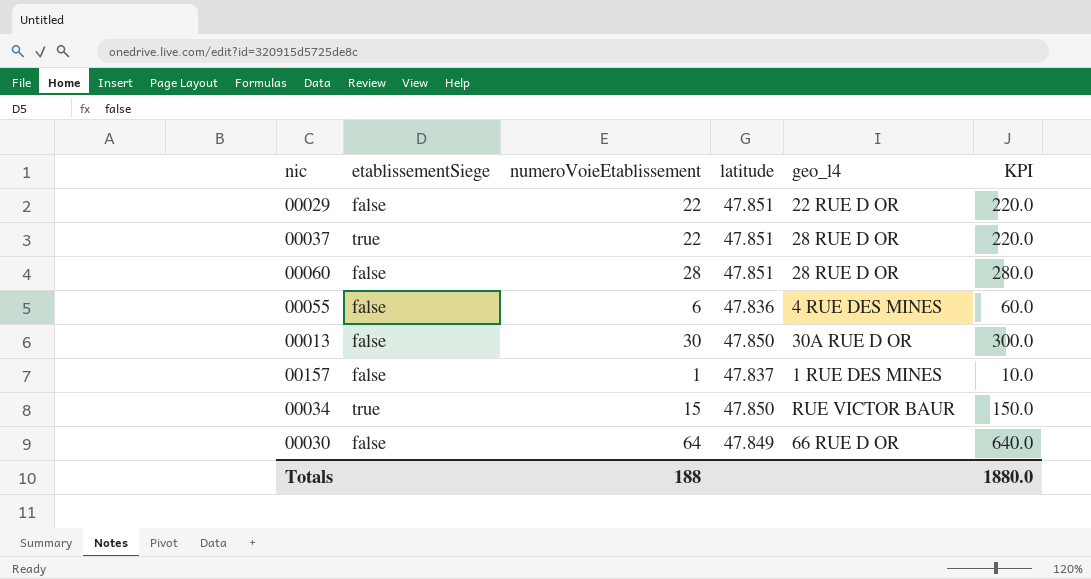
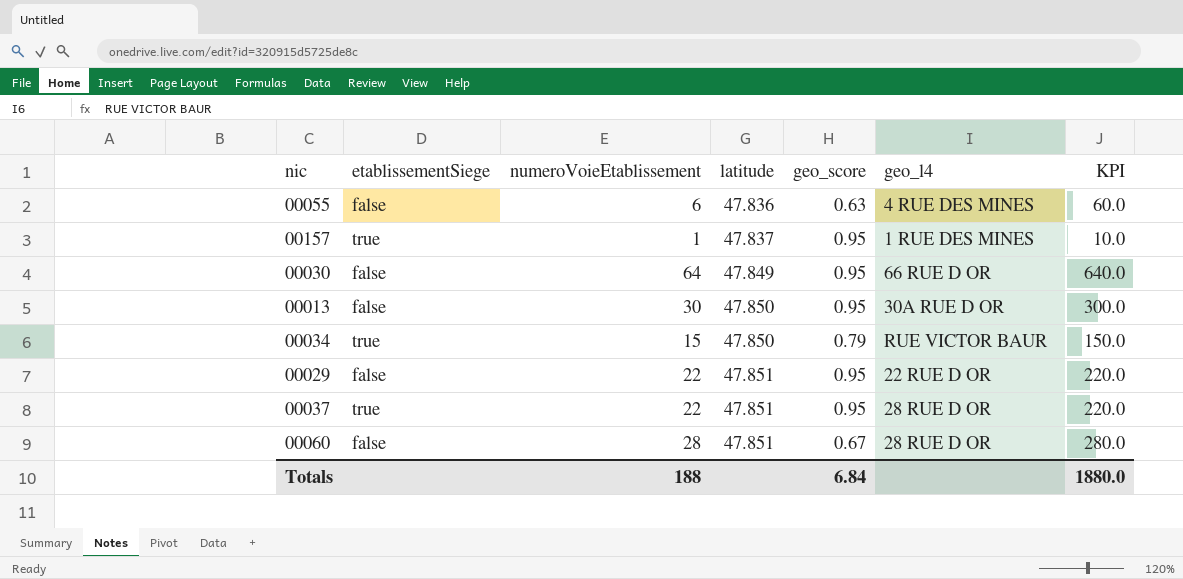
row order: none -> latitude ascending
column geo_score | position: none -> 5
00157 | etablissementSiege: false -> true

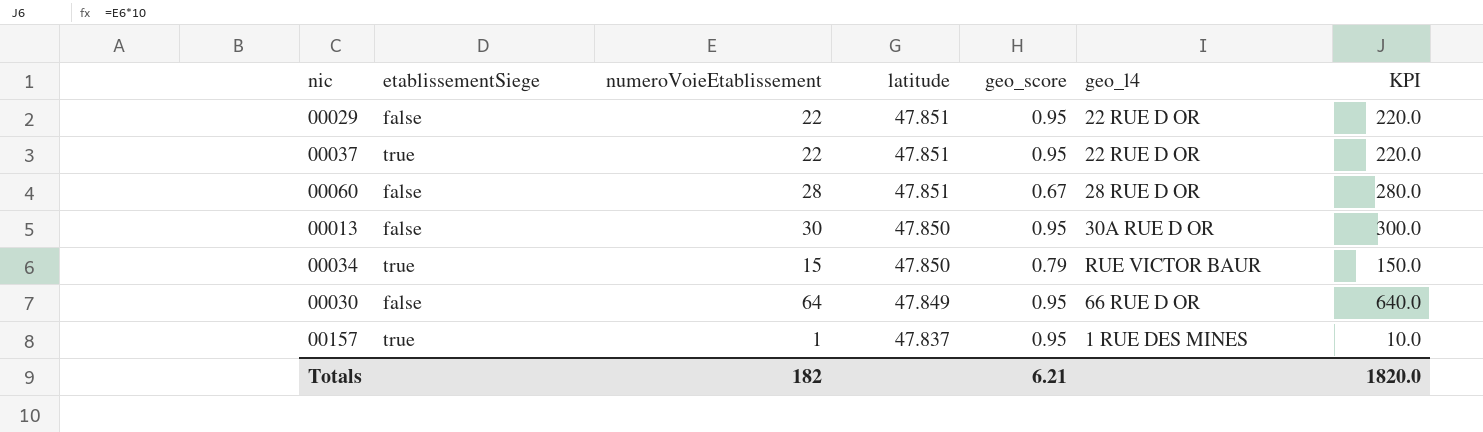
row order: latitude ascending -> latitude descending
row 00055: false | 6 | 47.836 | 0.63 | 4 RUE DES MINES | 60.0 -> none
00037 | geo_l4: 28 RUE D OR -> 22 RUE D OR
Totals | numeroVoieEtablissement: 188 -> 182
Totals | geo_score: 6.84 -> 6.21
Totals | KPI: 1880.0 -> 1820.0

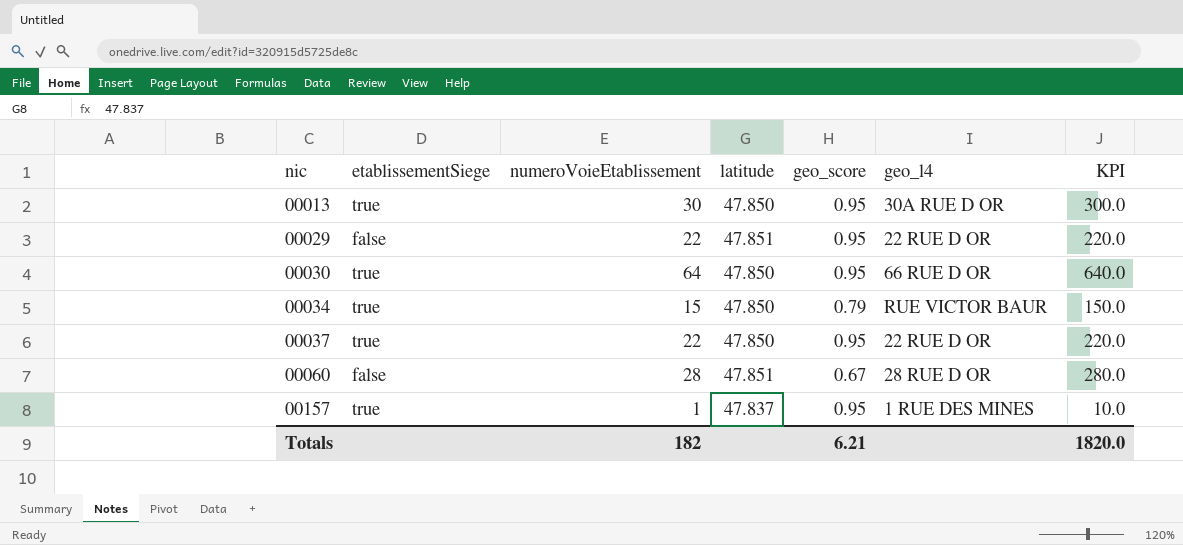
row order: latitude descending -> nic ascending
00013 | etablissementSiege: false -> true
00030 | etablissementSiege: false -> true
00030 | latitude: 47.849 -> 47.850
00037 | latitude: 47.851 -> 47.850

